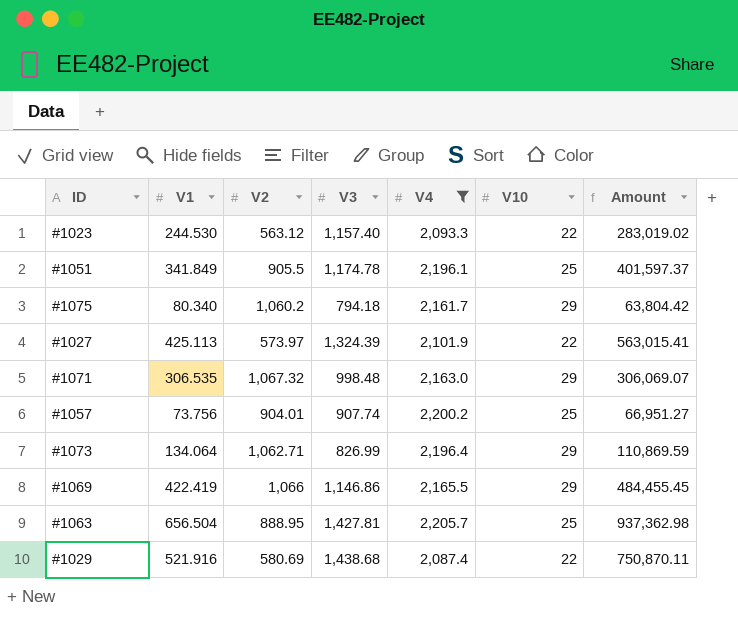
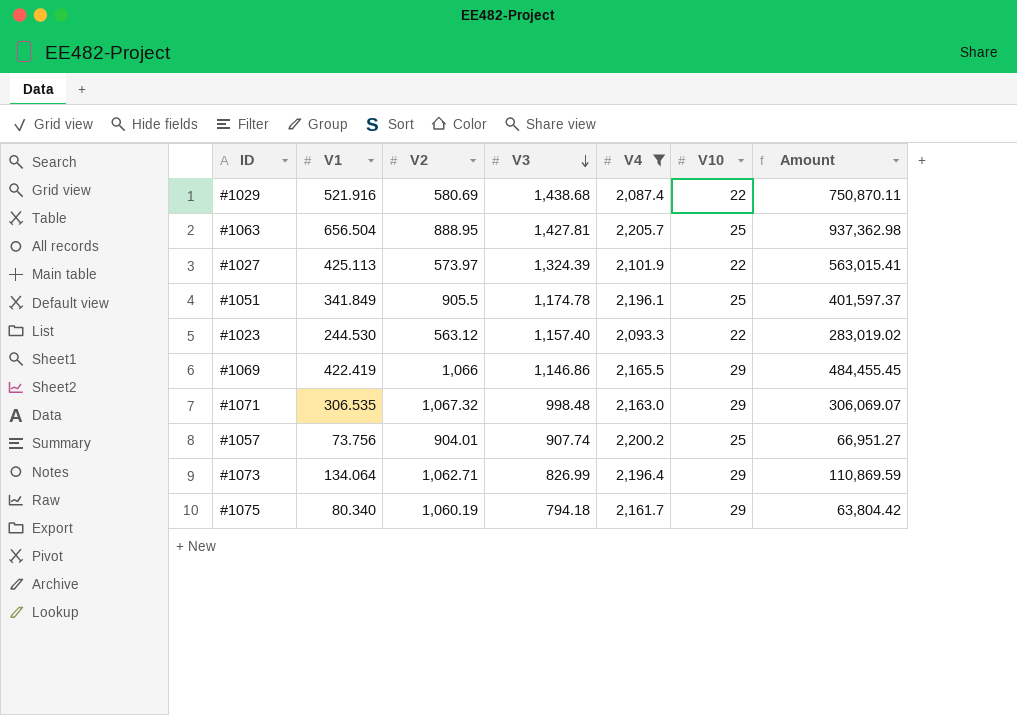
row order: none -> V3 descending
#1075 | V2: 1,060.2 -> 1,060.19

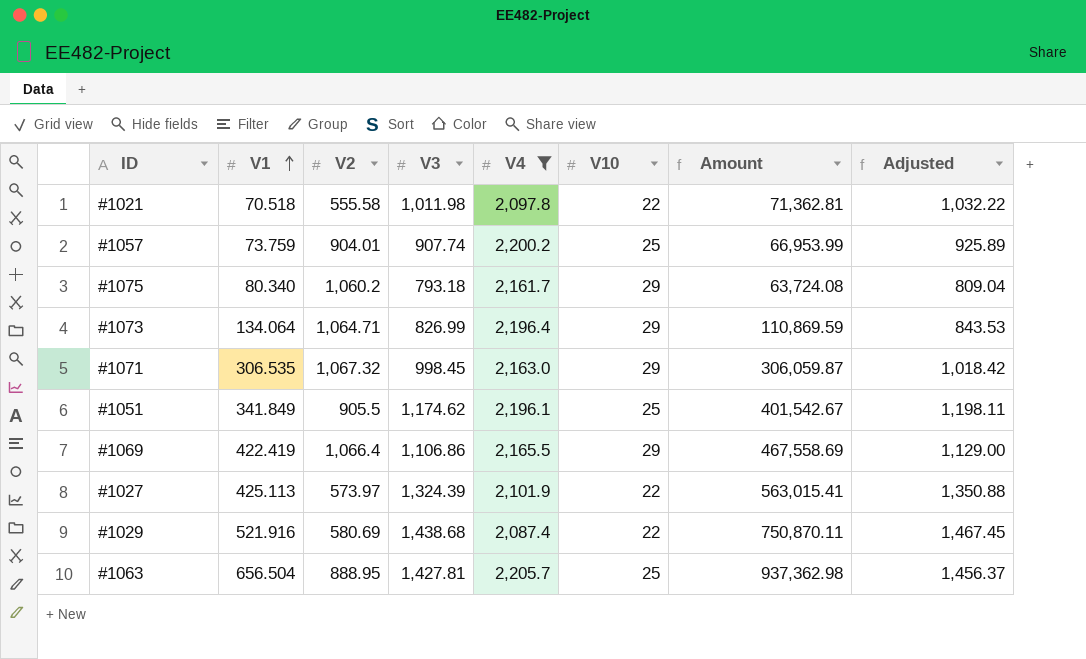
row order: V3 descending -> V1 ascending
column Adjusted | formula: none -> [V3] * 1.02
row #1023: 244.530 | 563.12 | 1,157.40 | 2,093.3 | 22 | 283,019.02 -> none
row #1021: none -> 70.518 | 555.58 | 1,011.98 | 2,097.8 | 22 | 71,362.81 | 1,032.22
#1057 | V1: 73.756 -> 73.759
#1057 | Amount: 66,951.27 -> 66,953.99
#1075 | V2: 1,060.19 -> 1,060.2
#1075 | V3: 794.18 -> 793.18
#1075 | Amount: 63,804.42 -> 63,724.08
#1073 | V2: 1,062.71 -> 1,064.71
#1071 | V3: 998.48 -> 998.45
#1071 | Amount: 306,069.07 -> 306,059.87
#1051 | V3: 1,174.78 -> 1,174.62
#1051 | Amount: 401,597.37 -> 401,542.67
#1069 | V2: 1,066 -> 1,066.4
#1069 | V3: 1,146.86 -> 1,106.86
#1069 | Amount: 484,455.45 -> 467,558.69

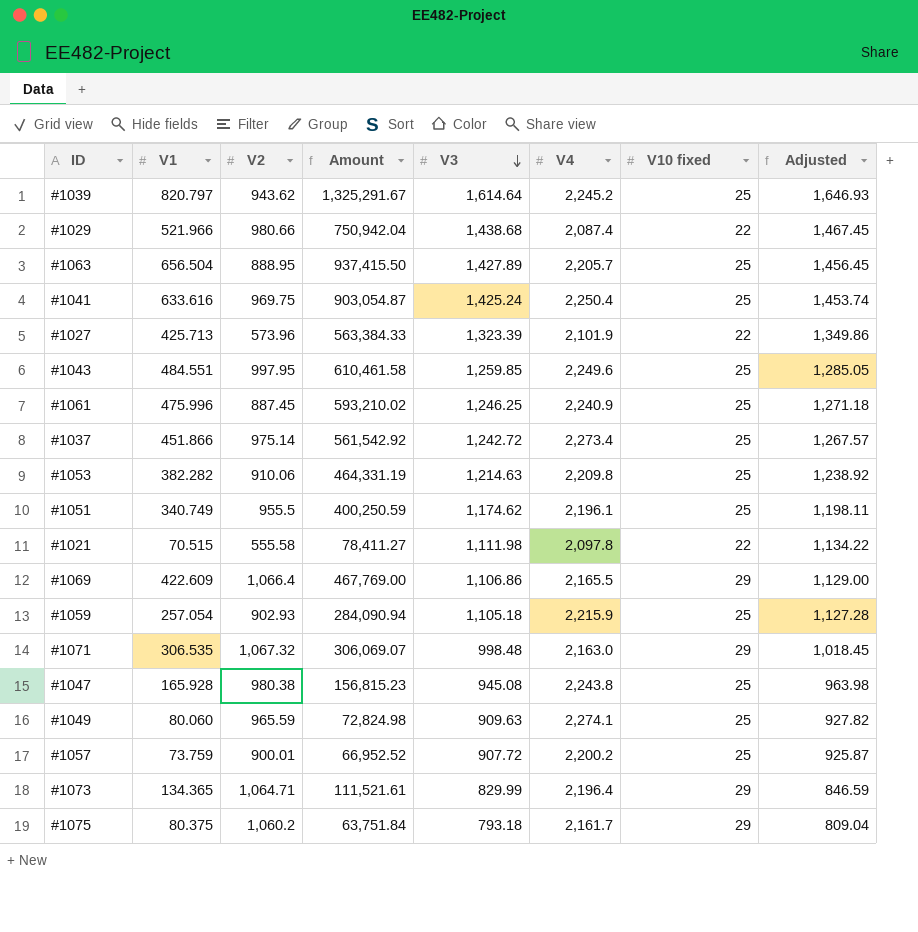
filter: V4 <= 2,205.7 -> none
row order: V1 ascending -> V3 descending
column Amount | position: 7 -> 4
column name: V10 -> V10 fixed
#1029 | V1: 521.916 -> 521.966
#1029 | V2: 580.69 -> 980.66
#1029 | Amount: 750,870.11 -> 750,942.04
#1063 | Amount: 937,362.98 -> 937,415.50
#1063 | V3: 1,427.81 -> 1,427.89
#1063 | Adjusted: 1,456.37 -> 1,456.45
#1027 | V1: 425.113 -> 425.713
#1027 | V2: 573.97 -> 573.96
#1027 | Amount: 563,015.41 -> 563,384.33
#1027 | V3: 1,324.39 -> 1,323.39
#1027 | Adjusted: 1,350.88 -> 1,349.86
#1051 | V1: 341.849 -> 340.749
#1051 | V2: 905.5 -> 955.5
#1051 | Amount: 401,542.67 -> 400,250.59
#1021 | V1: 70.518 -> 70.515
#1021 | Amount: 71,362.81 -> 78,411.27
#1021 | V3: 1,011.98 -> 1,111.98
#1021 | Adjusted: 1,032.22 -> 1,134.22
#1069 | V1: 422.419 -> 422.609
#1069 | Amount: 467,558.69 -> 467,769.00
#1071 | Amount: 306,059.87 -> 306,069.07
#1071 | V3: 998.45 -> 998.48
#1071 | Adjusted: 1,018.42 -> 1,018.45
#1057 | V2: 904.01 -> 900.01
#1057 | Amount: 66,953.99 -> 66,952.52
#1057 | V3: 907.74 -> 907.72
#1057 | Adjusted: 925.89 -> 925.87
#1073 | V1: 134.064 -> 134.365
#1073 | Amount: 110,869.59 -> 111,521.61
#1073 | V3: 826.99 -> 829.99
#1073 | Adjusted: 843.53 -> 846.59
#1075 | V1: 80.340 -> 80.375
#1075 | Amount: 63,724.08 -> 63,751.84

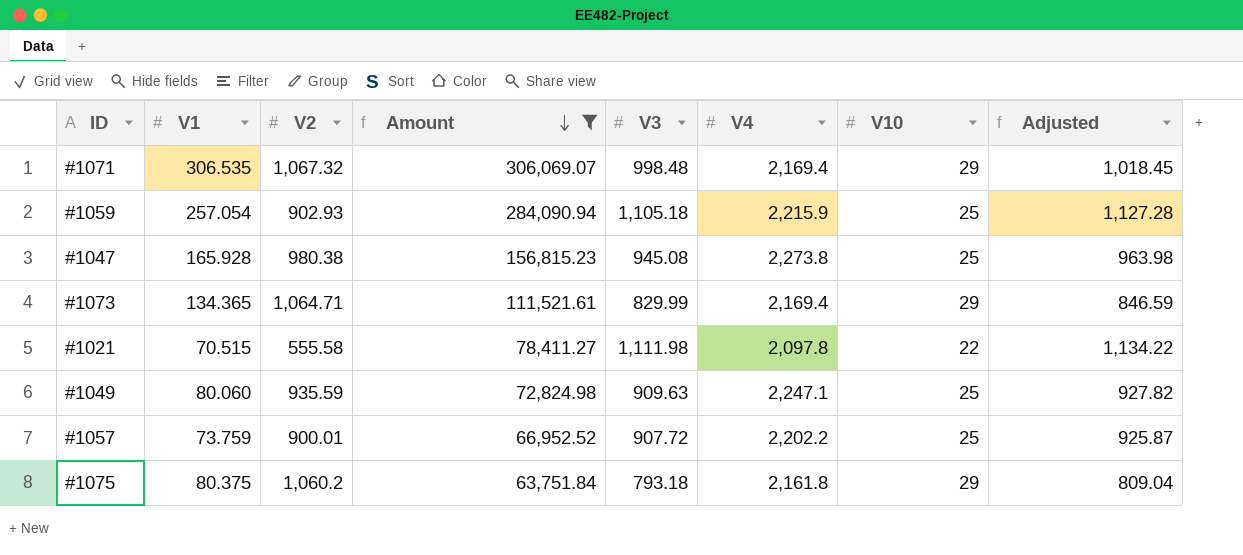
filter: none -> Amount <= 306,069.07
row order: V3 descending -> Amount descending
column name: V10 fixed -> V10
#1071 | V4: 2,163.0 -> 2,169.4
#1047 | V4: 2,243.8 -> 2,273.8
#1073 | V4: 2,196.4 -> 2,169.4
#1049 | V2: 965.59 -> 935.59
#1049 | V4: 2,274.1 -> 2,247.1
#1057 | V4: 2,200.2 -> 2,202.2
#1075 | V4: 2,161.7 -> 2,161.8

